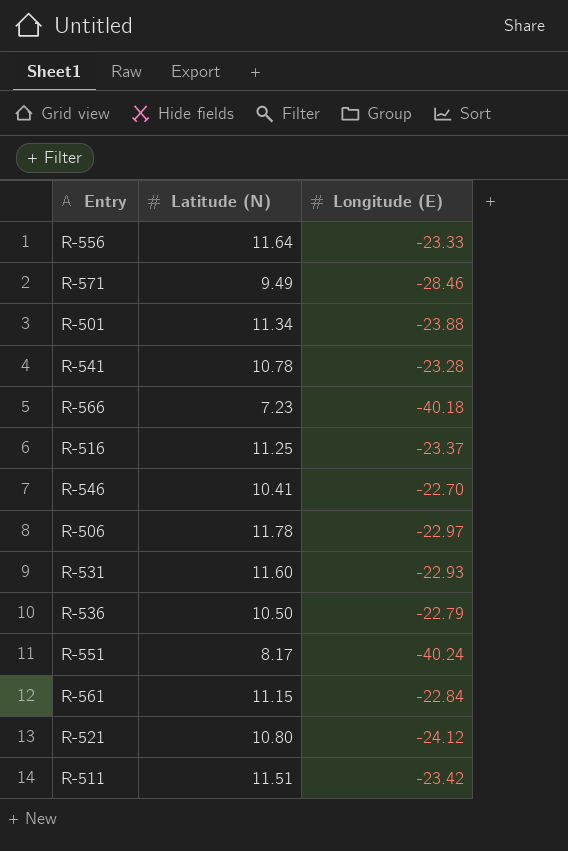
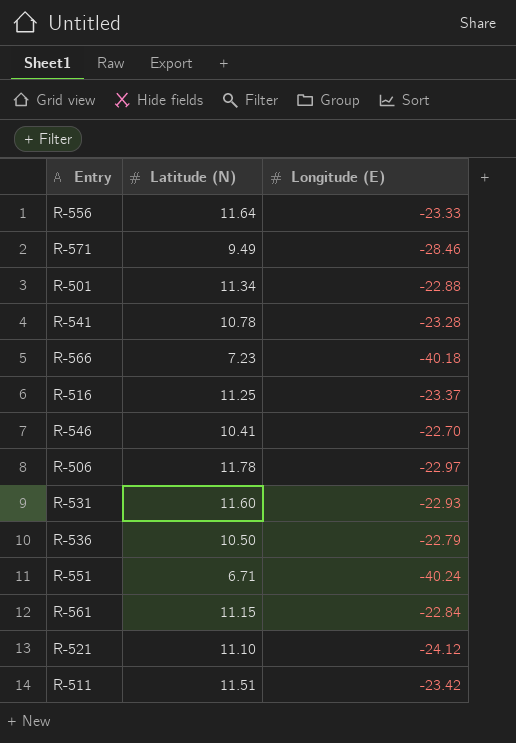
R-501 | Longitude (E): -23.88 -> -22.88
R-551 | Latitude (N): 8.17 -> 6.71
R-521 | Latitude (N): 10.80 -> 11.10

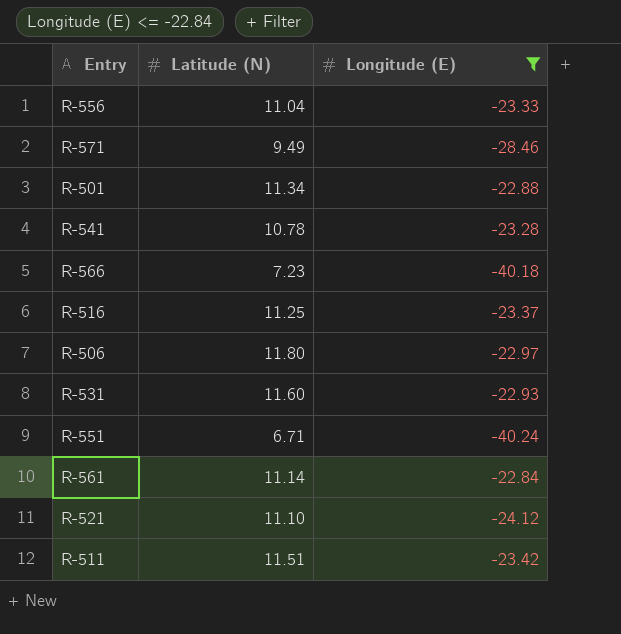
filter: none -> Longitude (E) <= -22.84
R-556 | Latitude (N): 11.64 -> 11.04
R-506 | Latitude (N): 11.78 -> 11.80
R-561 | Latitude (N): 11.15 -> 11.14

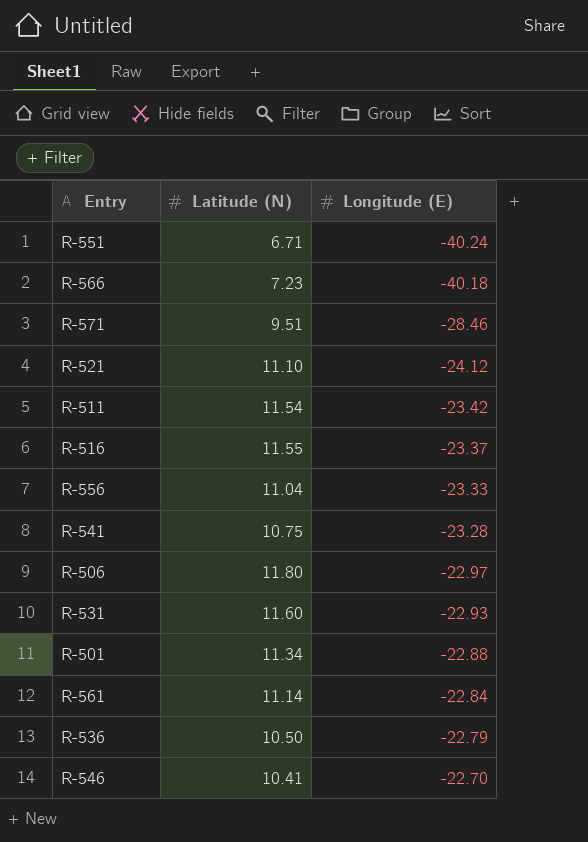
filter: Longitude (E) <= -22.84 -> none
row order: none -> Longitude (E) ascending
R-571 | Latitude (N): 9.49 -> 9.51
R-511 | Latitude (N): 11.51 -> 11.54
R-516 | Latitude (N): 11.25 -> 11.55
R-541 | Latitude (N): 10.78 -> 10.75

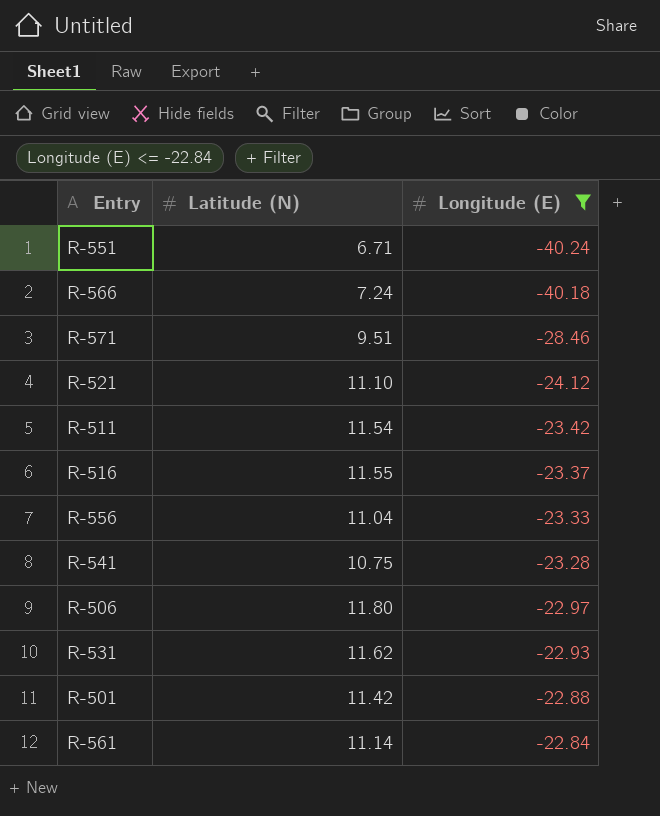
filter: none -> Longitude (E) <= -22.84
R-566 | Latitude (N): 7.23 -> 7.24
R-531 | Latitude (N): 11.60 -> 11.62
R-501 | Latitude (N): 11.34 -> 11.42

